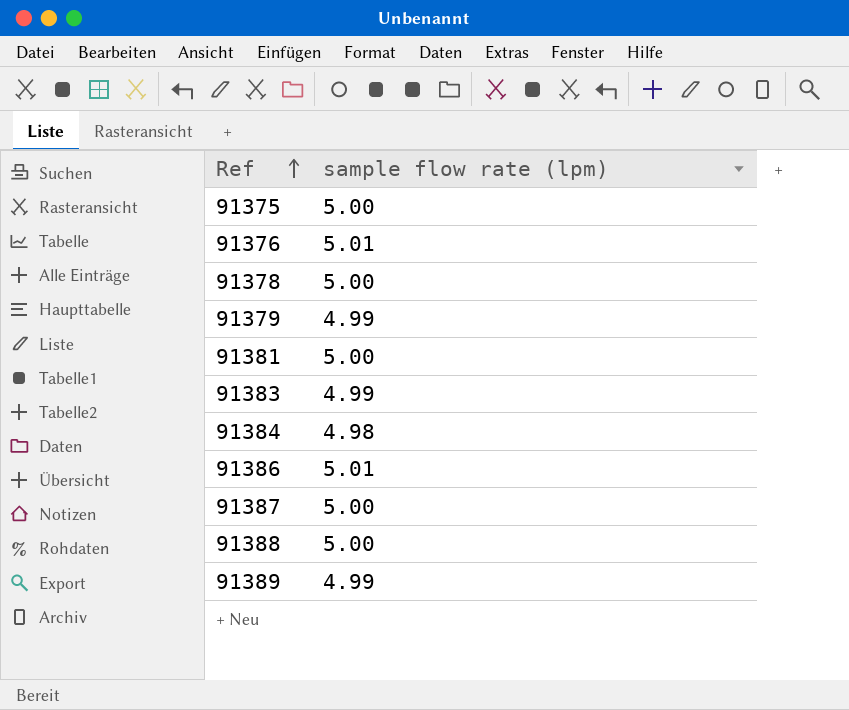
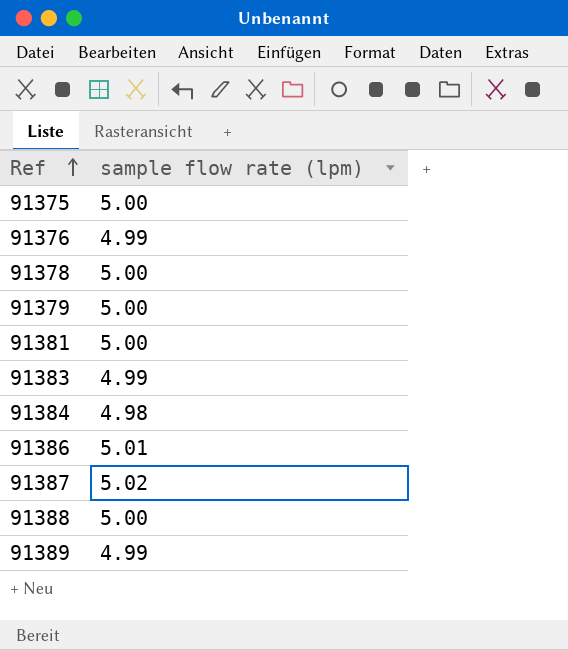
91376 | sample flow rate (lpm): 5.01 -> 4.99
91379 | sample flow rate (lpm): 4.99 -> 5.00
91387 | sample flow rate (lpm): 5.00 -> 5.02

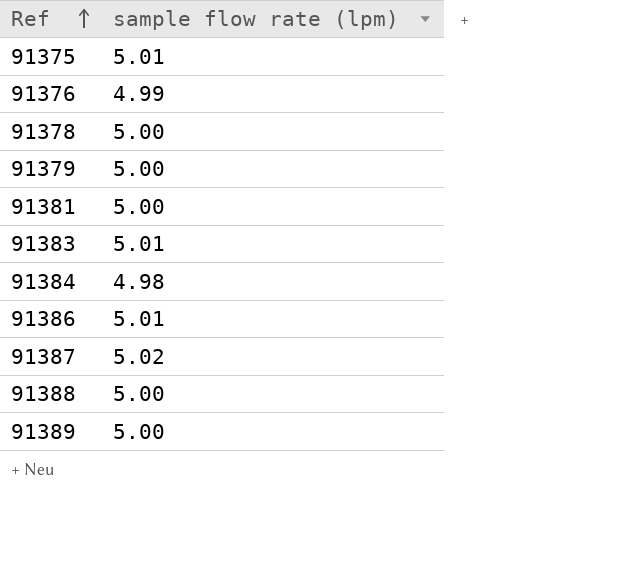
91375 | sample flow rate (lpm): 5.00 -> 5.01
91383 | sample flow rate (lpm): 4.99 -> 5.01
91389 | sample flow rate (lpm): 4.99 -> 5.00

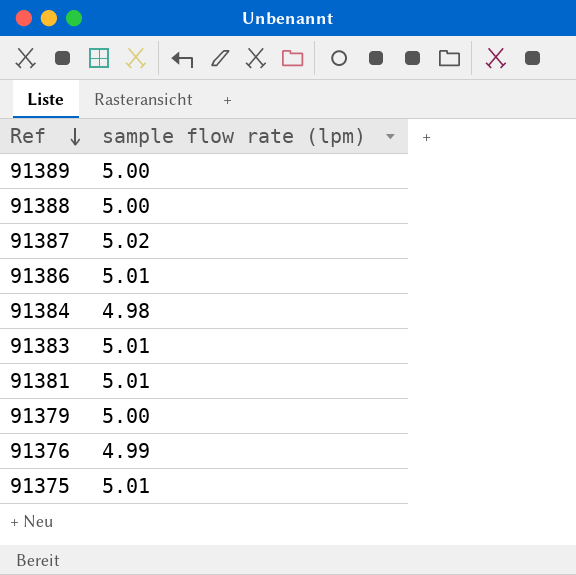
row order: Ref ascending -> Ref descending
row 91378: 5.00 -> none
91381 | sample flow rate (lpm): 5.00 -> 5.01

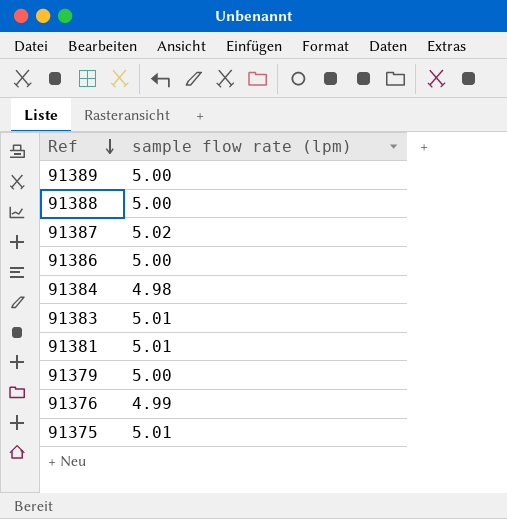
91386 | sample flow rate (lpm): 5.01 -> 5.00

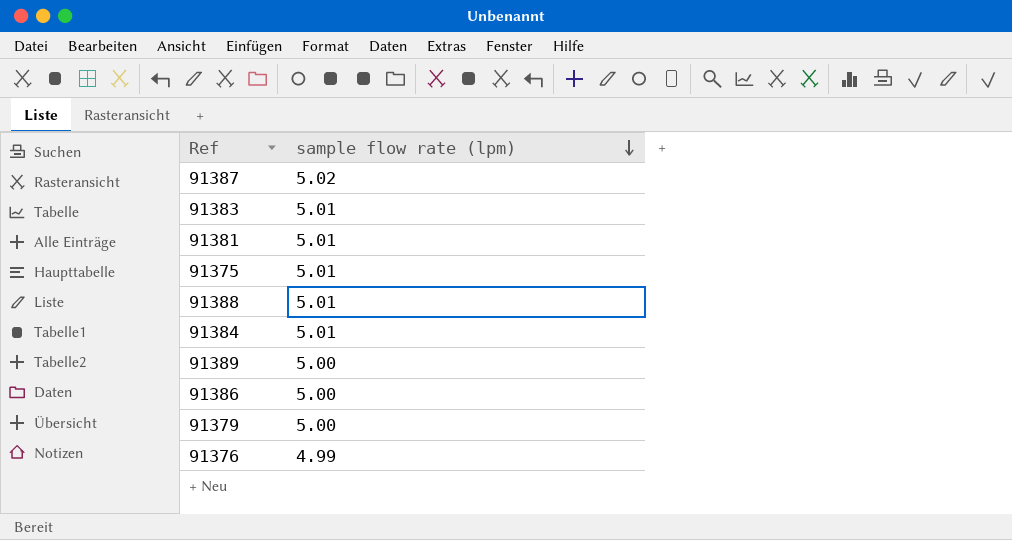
row order: Ref descending -> sample flow rate (lpm) descending
91388 | sample flow rate (lpm): 5.00 -> 5.01
91384 | sample flow rate (lpm): 4.98 -> 5.01

